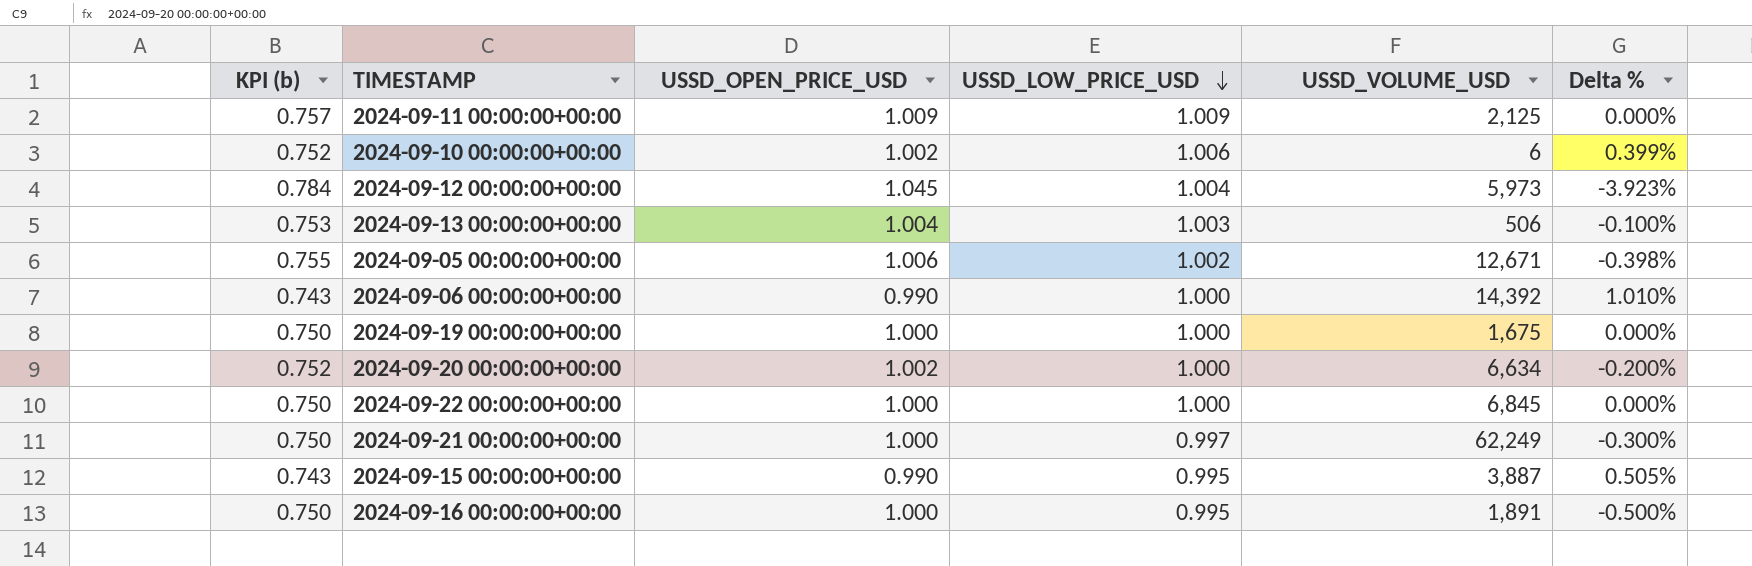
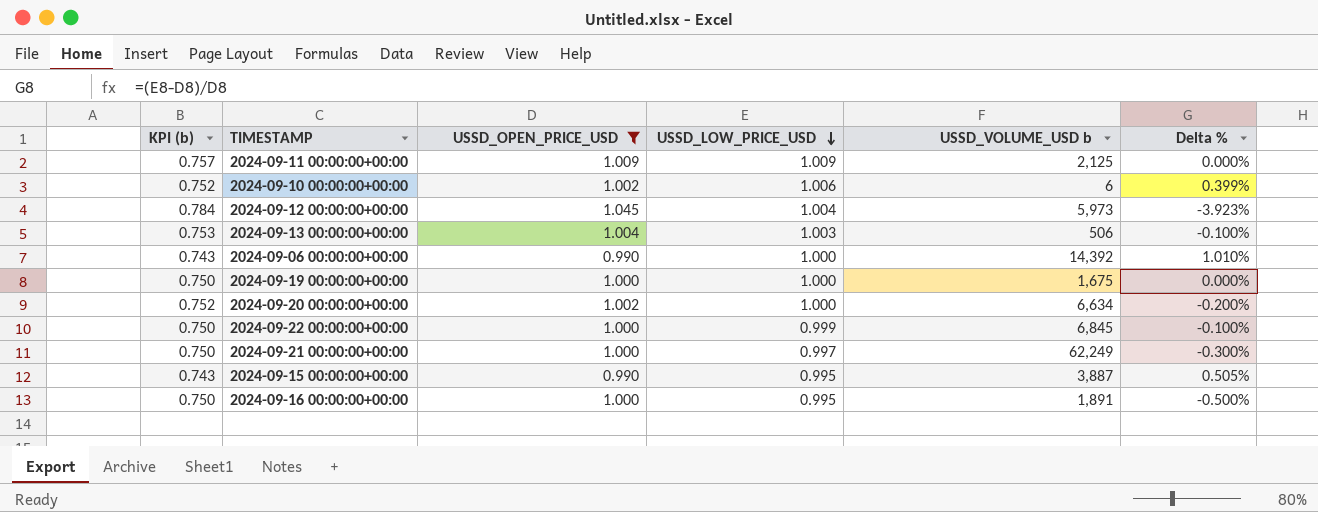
filter: none -> USSD_OPEN_PRICE_USD != 1.006
column name: USSD_VOLUME_USD -> USSD_VOLUME_USD b
2024-09-22 00:00:00+00:00 | USSD_LOW_PRICE_USD: 1.000 -> 0.999
2024-09-22 00:00:00+00:00 | Delta %: 0.000% -> -0.100%

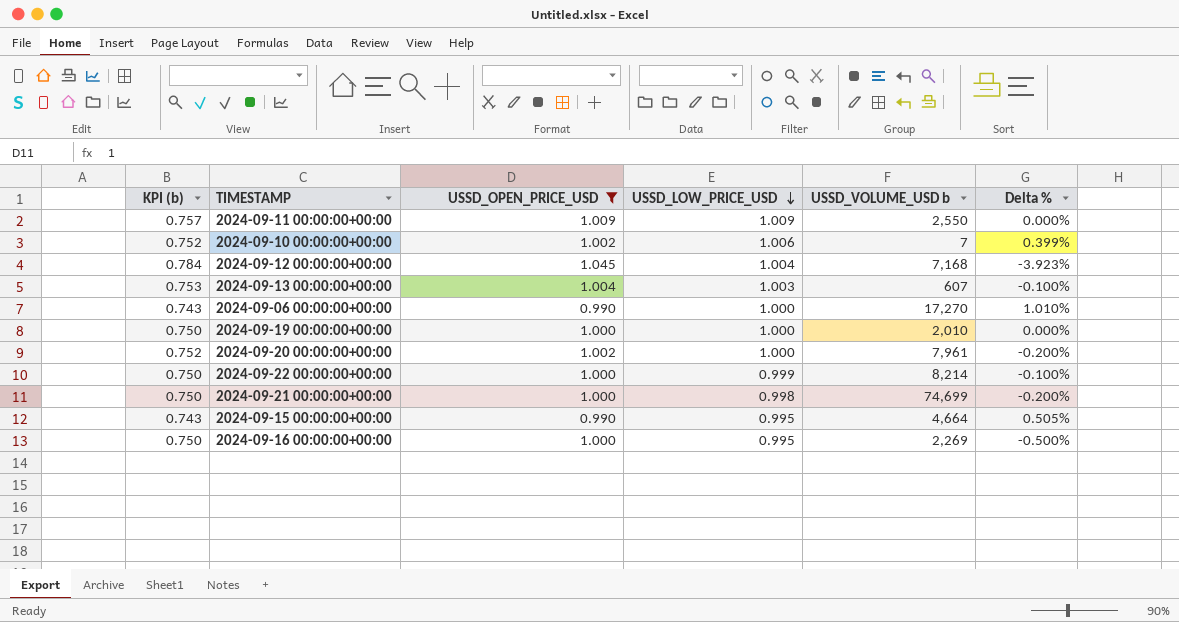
2024-09-11 00:00:00+00:00 | USSD_VOLUME_USD b: 2,125 -> 2,550
2024-09-10 00:00:00+00:00 | USSD_VOLUME_USD b: 6 -> 7
2024-09-12 00:00:00+00:00 | USSD_VOLUME_USD b: 5,973 -> 7,168
2024-09-13 00:00:00+00:00 | USSD_VOLUME_USD b: 506 -> 607
2024-09-06 00:00:00+00:00 | USSD_VOLUME_USD b: 14,392 -> 17,270
2024-09-19 00:00:00+00:00 | USSD_VOLUME_USD b: 1,675 -> 2,010
2024-09-20 00:00:00+00:00 | USSD_VOLUME_USD b: 6,634 -> 7,961
2024-09-22 00:00:00+00:00 | USSD_VOLUME_USD b: 6,845 -> 8,214
2024-09-21 00:00:00+00:00 | USSD_LOW_PRICE_USD: 0.997 -> 0.998
2024-09-21 00:00:00+00:00 | USSD_VOLUME_USD b: 62,249 -> 74,699
2024-09-21 00:00:00+00:00 | Delta %: -0.300% -> -0.200%
2024-09-15 00:00:00+00:00 | USSD_VOLUME_USD b: 3,887 -> 4,664
2024-09-16 00:00:00+00:00 | USSD_VOLUME_USD b: 1,891 -> 2,269

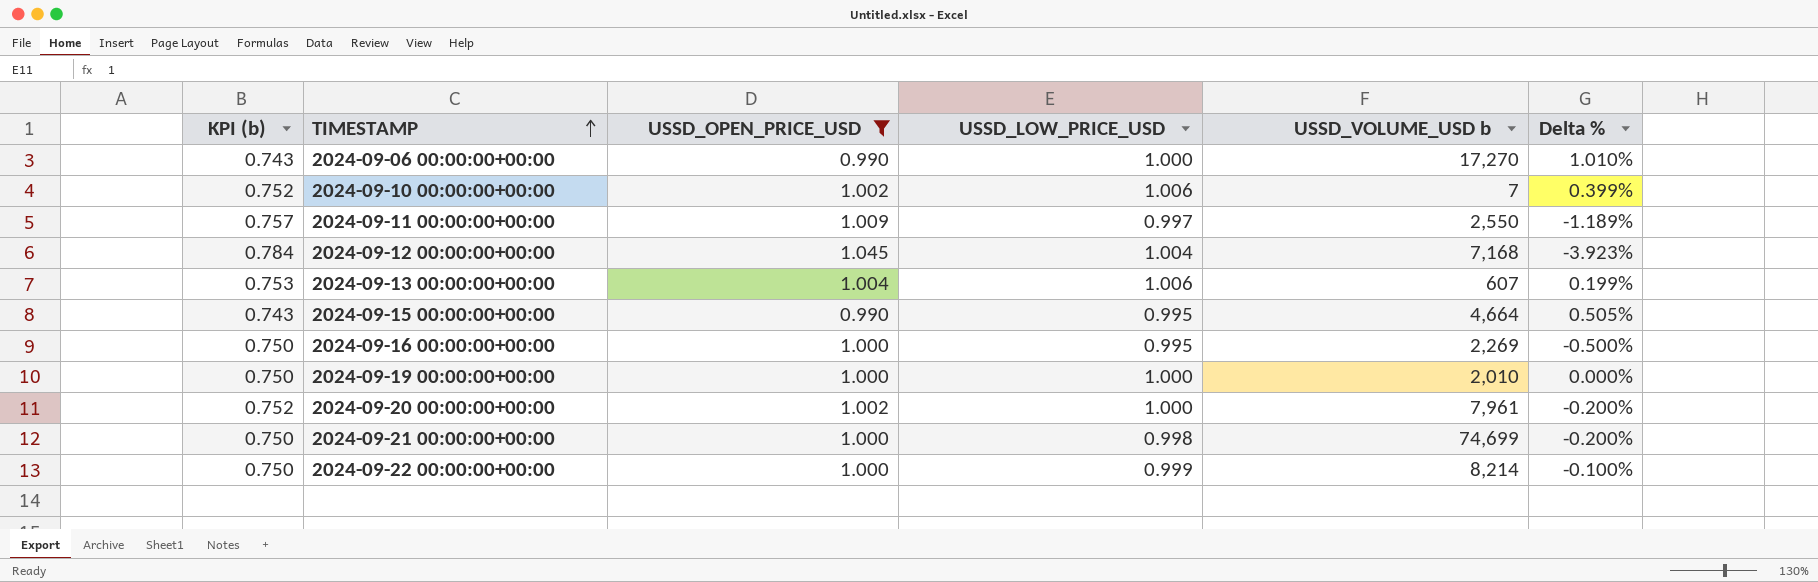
row order: USSD_LOW_PRICE_USD descending -> TIMESTAMP ascending
2024-09-11 00:00:00+00:00 | USSD_LOW_PRICE_USD: 1.009 -> 0.997
2024-09-11 00:00:00+00:00 | Delta %: 0.000% -> -1.189%
2024-09-13 00:00:00+00:00 | USSD_LOW_PRICE_USD: 1.003 -> 1.006
2024-09-13 00:00:00+00:00 | Delta %: -0.100% -> 0.199%

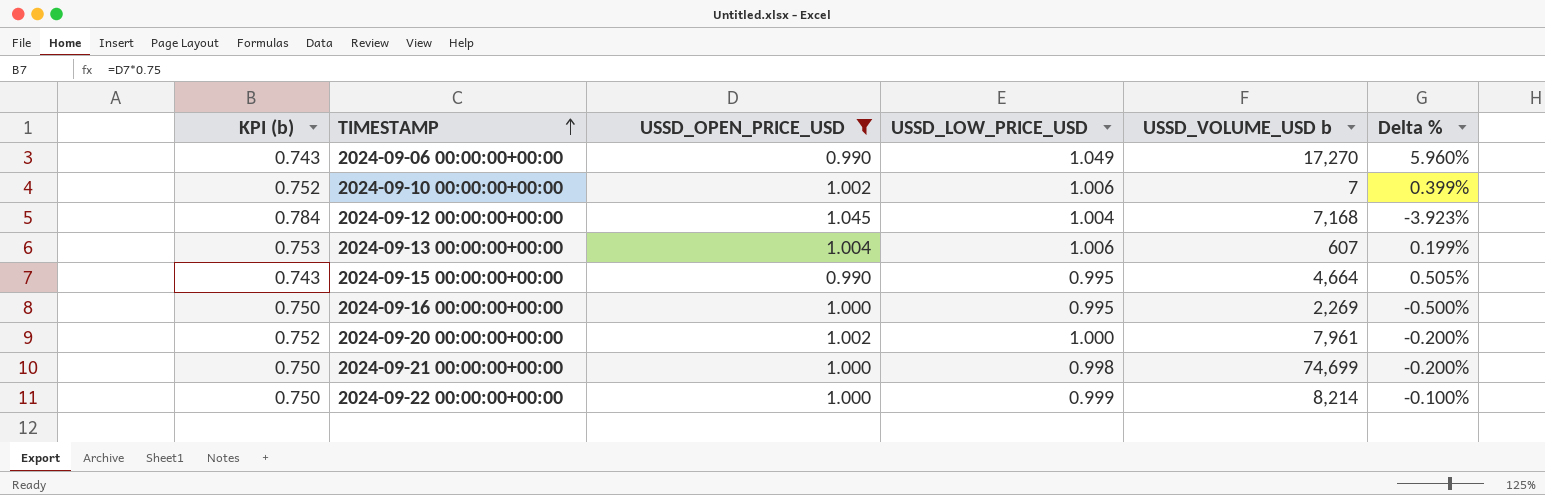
row 2024-09-11 00:00:00+00:00: 0.757 | 1.009 | 0.997 | 2,550 | -1.189% -> none
row 2024-09-19 00:00:00+00:00: 0.750 | 1.000 | 1.000 | 2,010 | 0.000% -> none
2024-09-06 00:00:00+00:00 | USSD_LOW_PRICE_USD: 1.000 -> 1.049
2024-09-06 00:00:00+00:00 | Delta %: 1.010% -> 5.960%

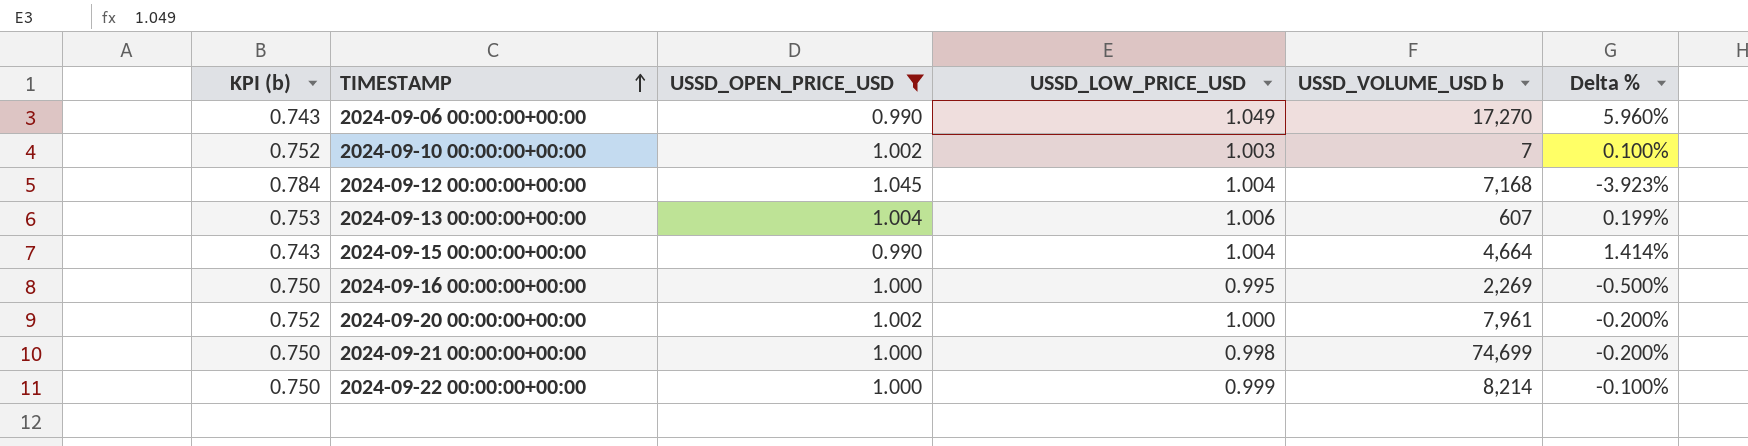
2024-09-10 00:00:00+00:00 | USSD_LOW_PRICE_USD: 1.006 -> 1.003
2024-09-10 00:00:00+00:00 | Delta %: 0.399% -> 0.100%
2024-09-15 00:00:00+00:00 | USSD_LOW_PRICE_USD: 0.995 -> 1.004
2024-09-15 00:00:00+00:00 | Delta %: 0.505% -> 1.414%

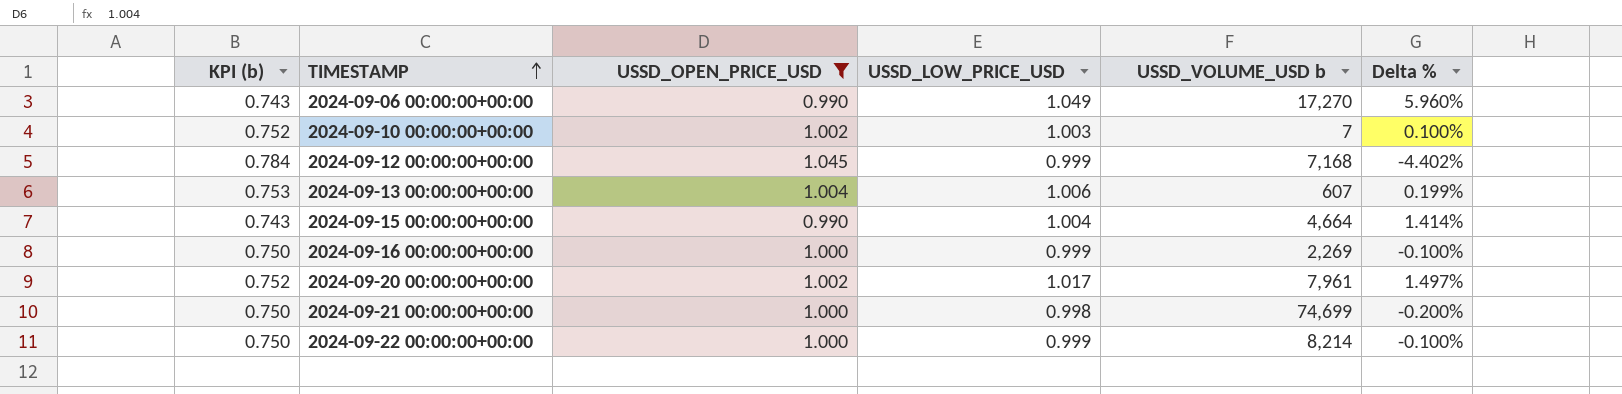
2024-09-12 00:00:00+00:00 | USSD_LOW_PRICE_USD: 1.004 -> 0.999
2024-09-12 00:00:00+00:00 | Delta %: -3.923% -> -4.402%
2024-09-16 00:00:00+00:00 | USSD_LOW_PRICE_USD: 0.995 -> 0.999
2024-09-16 00:00:00+00:00 | Delta %: -0.500% -> -0.100%
2024-09-20 00:00:00+00:00 | USSD_LOW_PRICE_USD: 1.000 -> 1.017
2024-09-20 00:00:00+00:00 | Delta %: -0.200% -> 1.497%

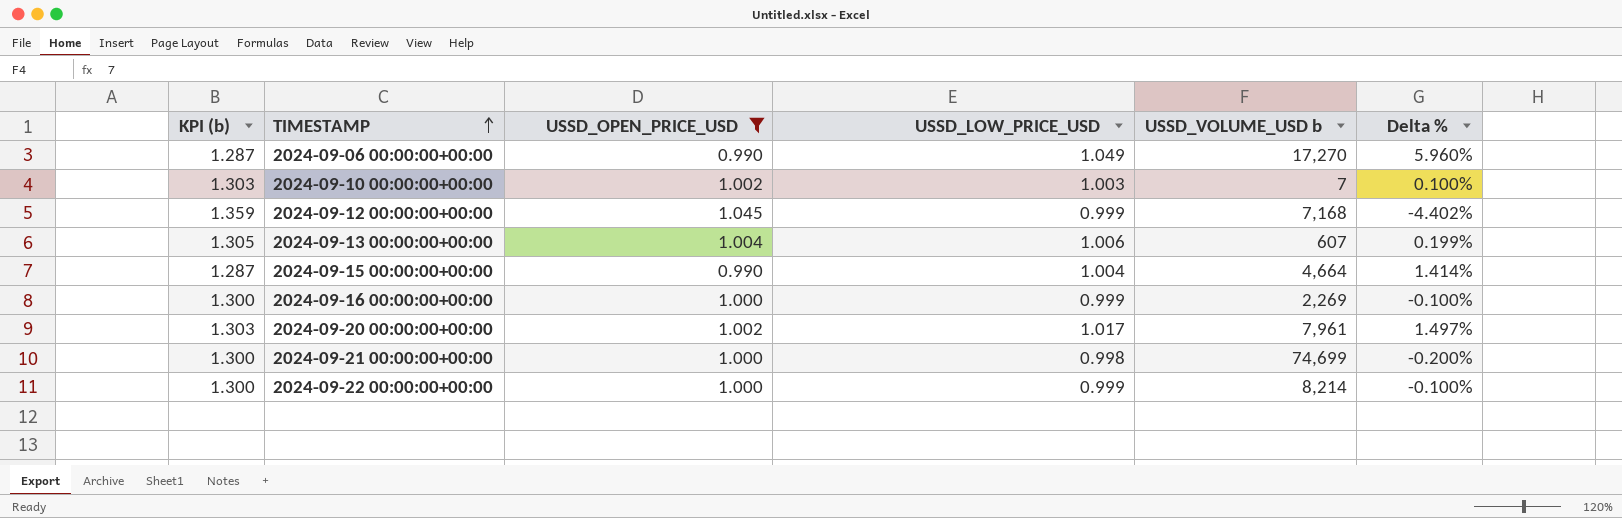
column KPI (b) | formula: [USSD_OPEN_PRICE_USD] * 0.75 -> [USSD_OPEN_PRICE_USD] * 1.3

